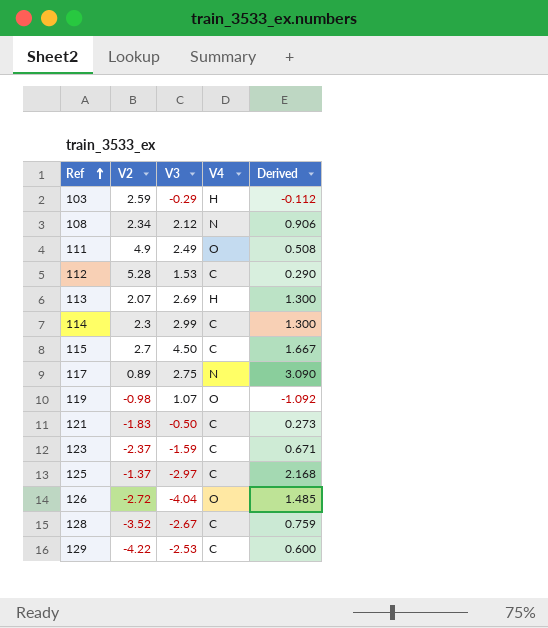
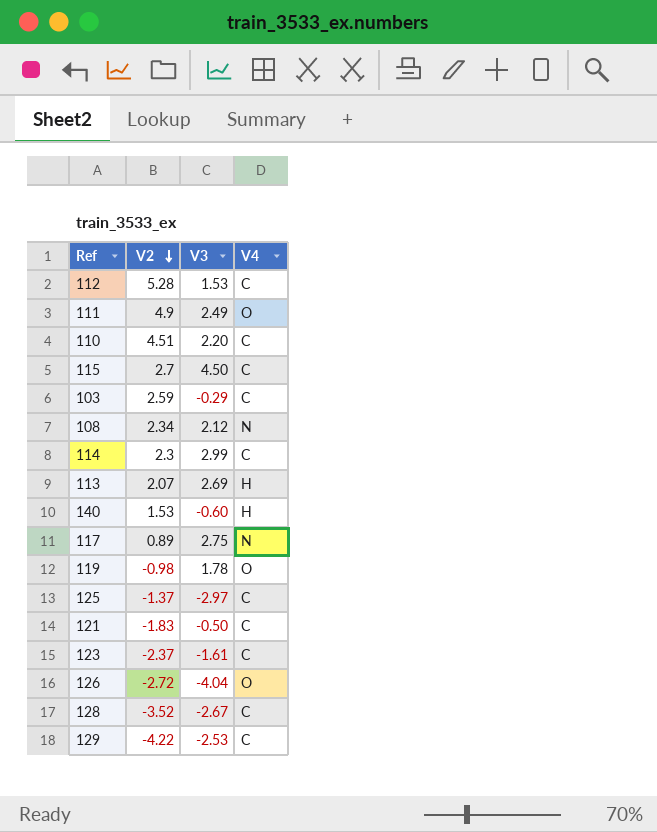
row order: Ref ascending -> V2 descending
column Derived | formula: [V3] / [V2] -> none
row 110: none -> 4.51 | 2.20 | C
103 | V4: H -> C
row 140: none -> 1.53 | -0.60 | H
119 | V3: 1.07 -> 1.78
123 | V3: -1.59 -> -1.61

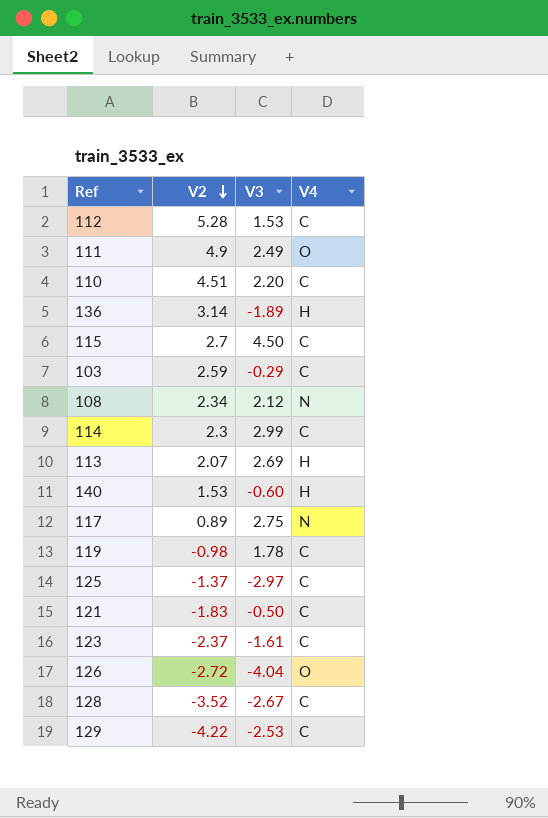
row 136: none -> 3.14 | -1.89 | H
119 | V4: O -> C

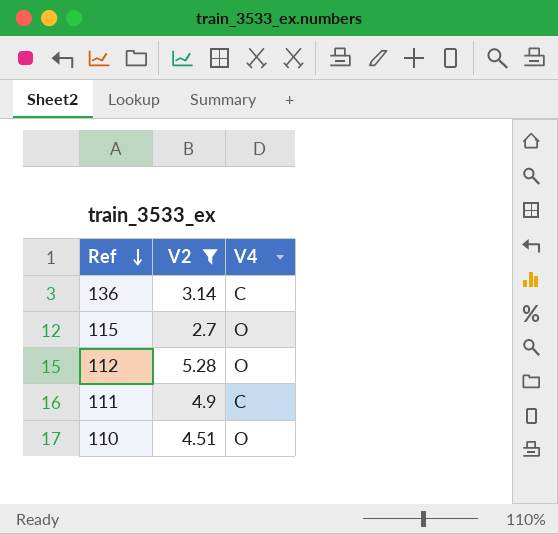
filter: none -> V2 >= 2.7
row order: V2 descending -> Ref descending
column V3 | position: 3 -> none
136 | V4: H -> C
115 | V4: C -> O
112 | V4: C -> O
111 | V4: O -> C
110 | V4: C -> O

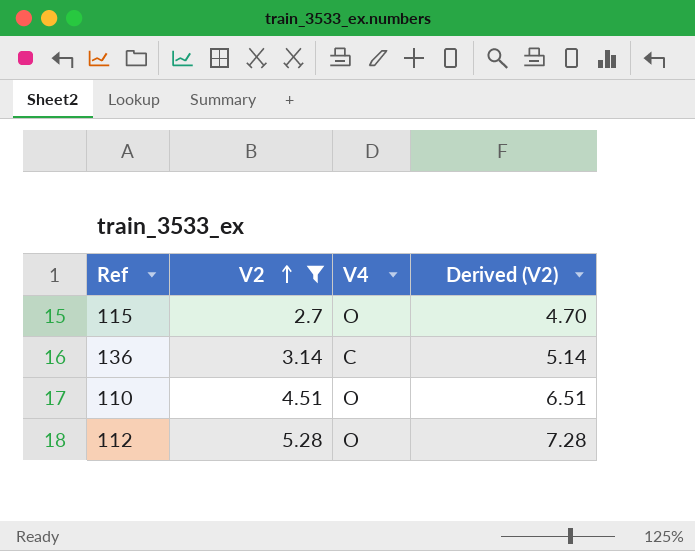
row order: Ref descending -> V2 ascending
column Derived (V2) | formula: none -> [V2] + 2
row 111: 4.9 | C -> none

